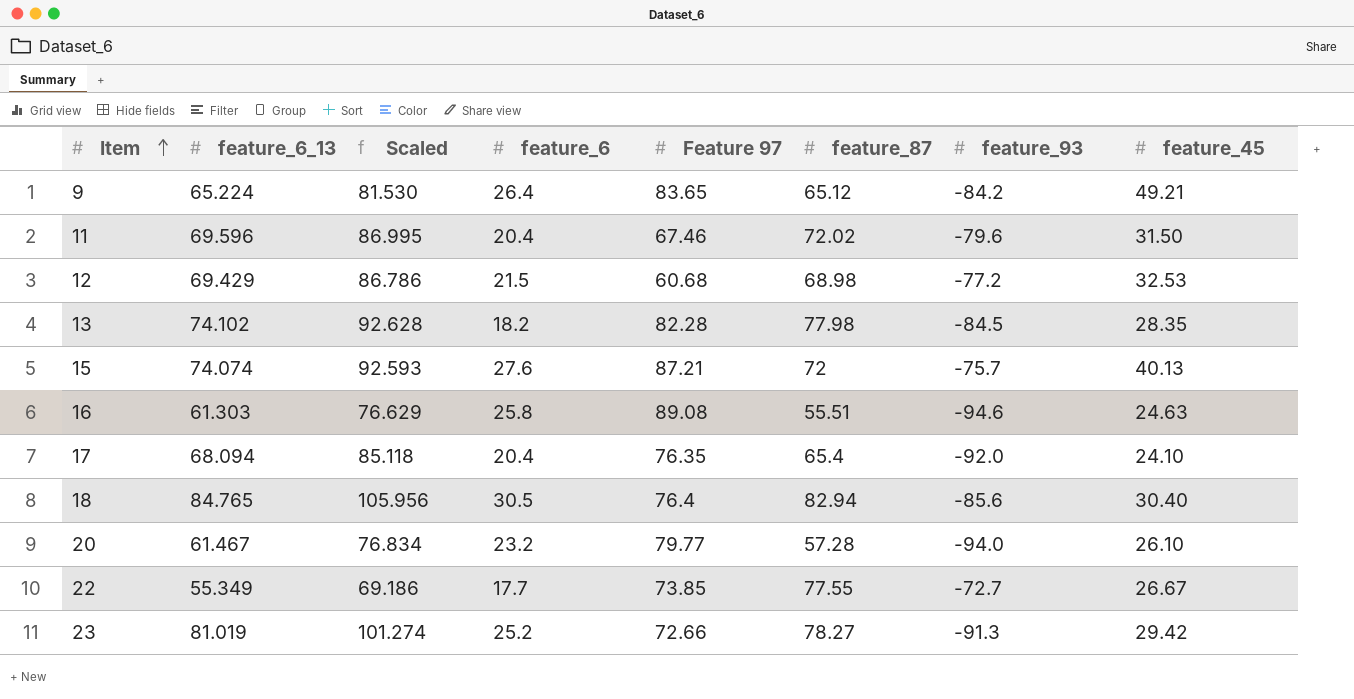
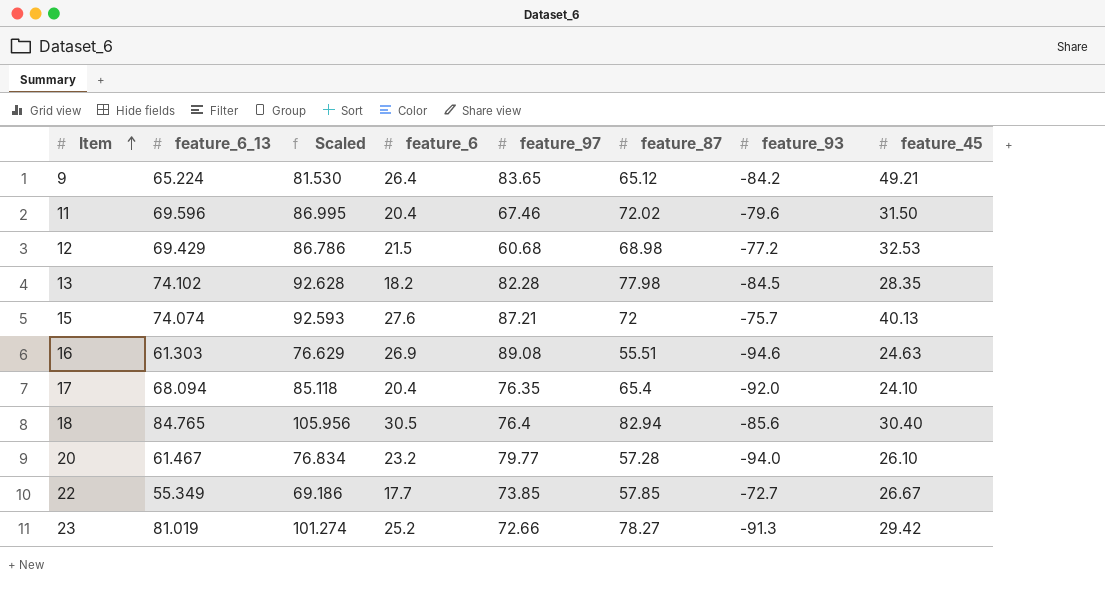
column name: Feature 97 -> feature_97
16 | feature_6: 25.8 -> 26.9
22 | feature_87: 77.55 -> 57.85

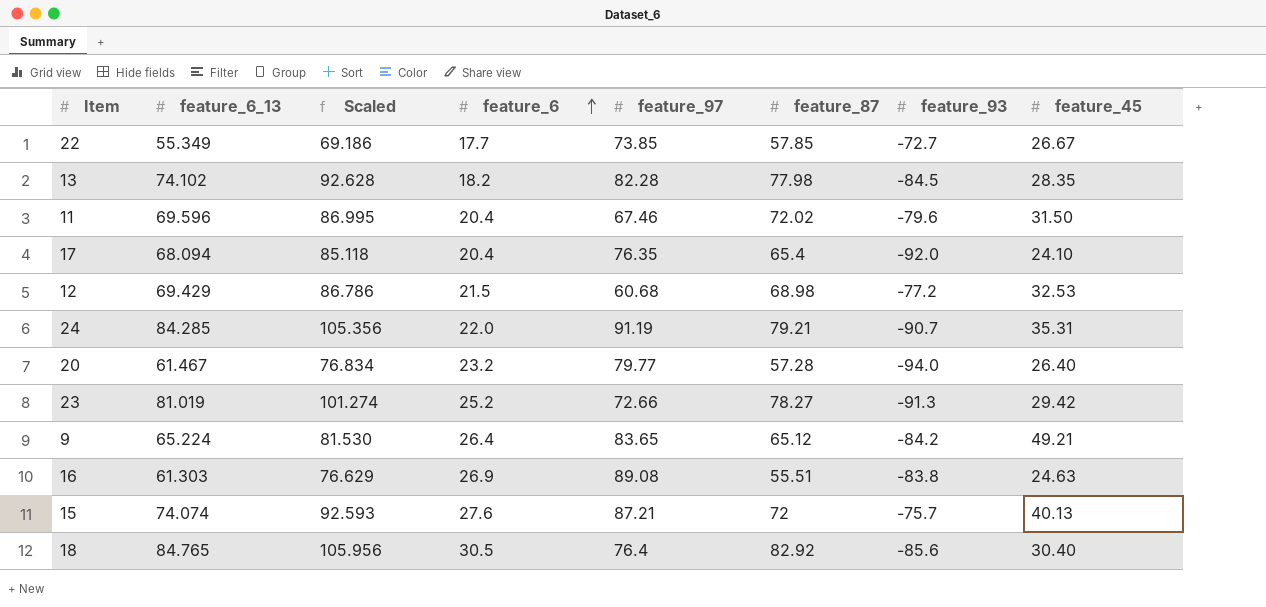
row order: Item ascending -> feature_6 ascending
row 24: none -> 84.285 | 105.356 | 22.0 | 91.19 | 79.21 | -90.7 | 35.31
20 | feature_45: 26.10 -> 26.40
16 | feature_93: -94.6 -> -83.8
18 | feature_87: 82.94 -> 82.92

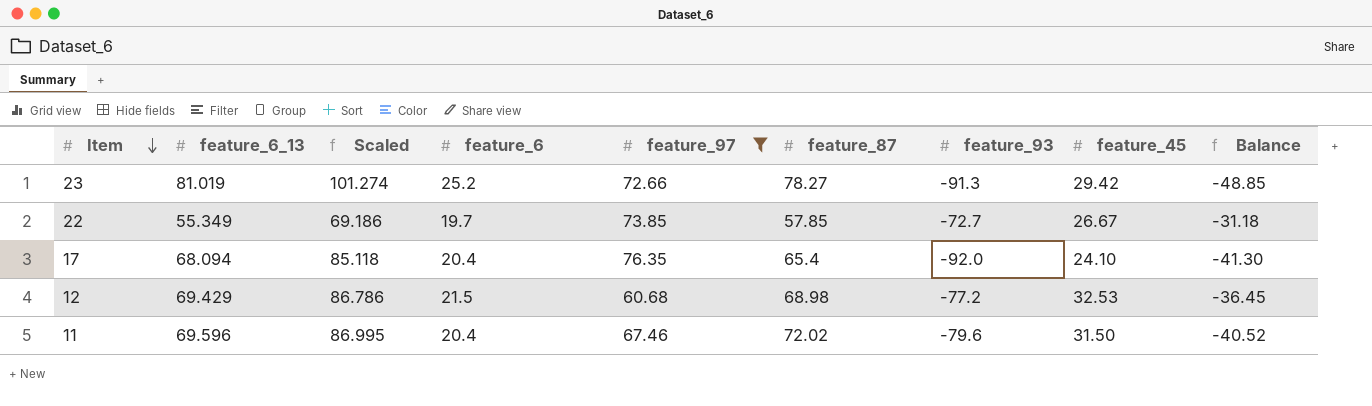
filter: none -> feature_97 <= 76.35
row order: feature_6 ascending -> Item descending
column Balance | formula: none -> [feature_45] - [feature_87]
22 | feature_6: 17.7 -> 19.7

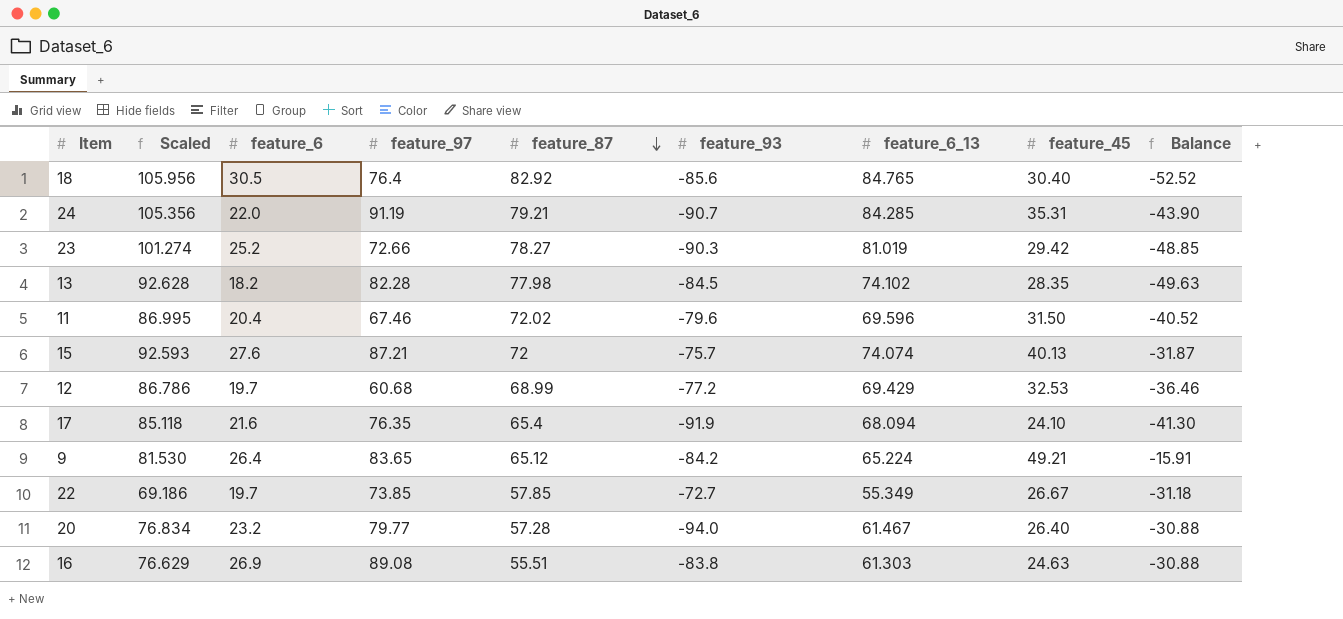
filter: feature_97 <= 76.35 -> none
row order: Item descending -> feature_87 descending
column feature_6_13 | position: 2 -> 7
23 | feature_93: -91.3 -> -90.3
12 | feature_6: 21.5 -> 19.7
12 | feature_87: 68.98 -> 68.99
12 | Balance: -36.45 -> -36.46
17 | feature_6: 20.4 -> 21.6
17 | feature_93: -92.0 -> -91.9

